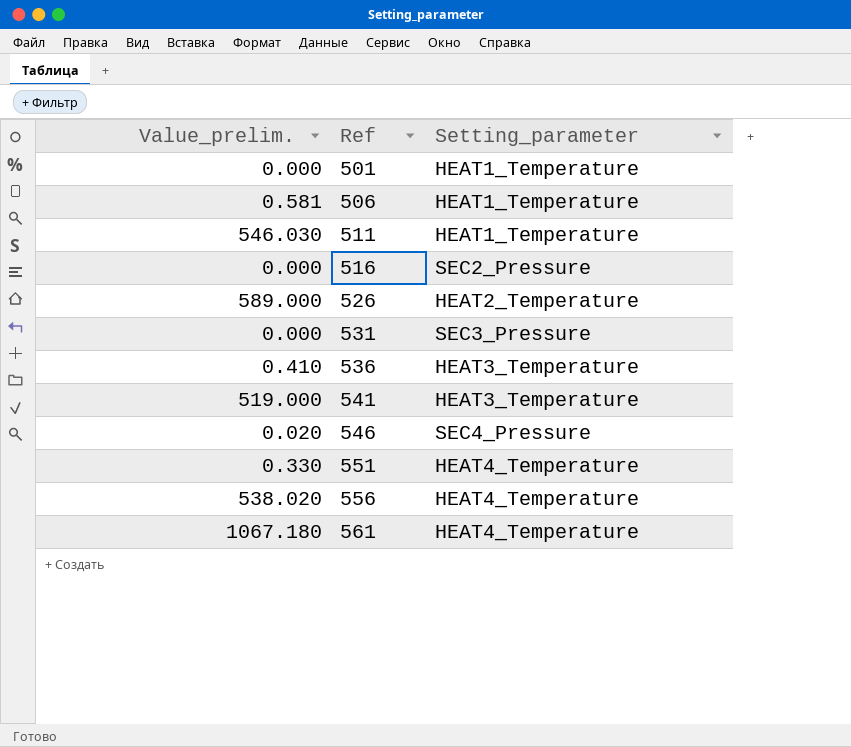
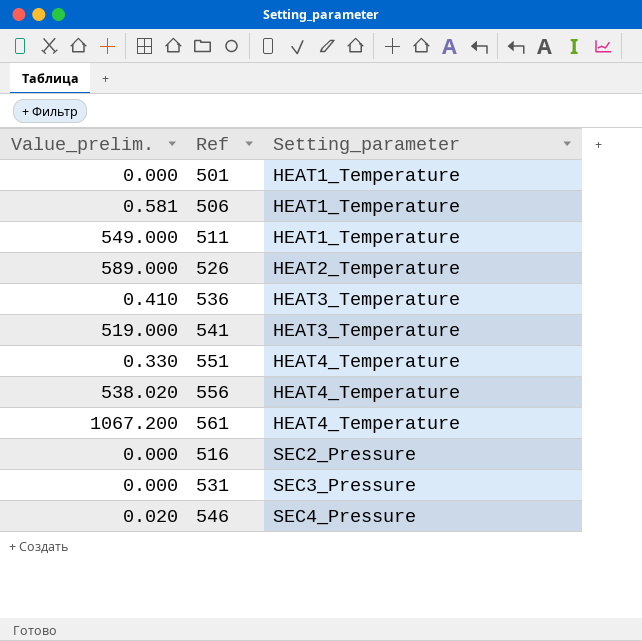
row order: Ref ascending -> Setting_parameter ascending
511 | Value_prelim.: 546.030 -> 549.000
561 | Value_prelim.: 1067.180 -> 1067.200

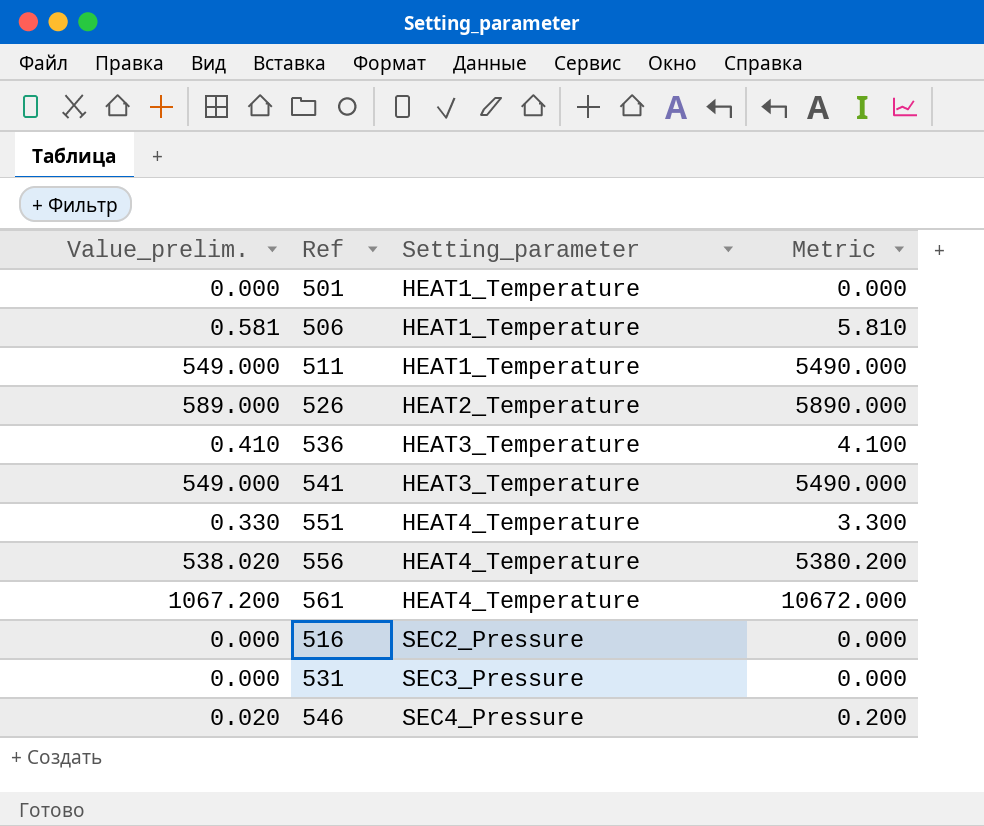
column Metric | formula: none -> [Value_prelim.] * 10
541 | Value_prelim.: 519.000 -> 549.000

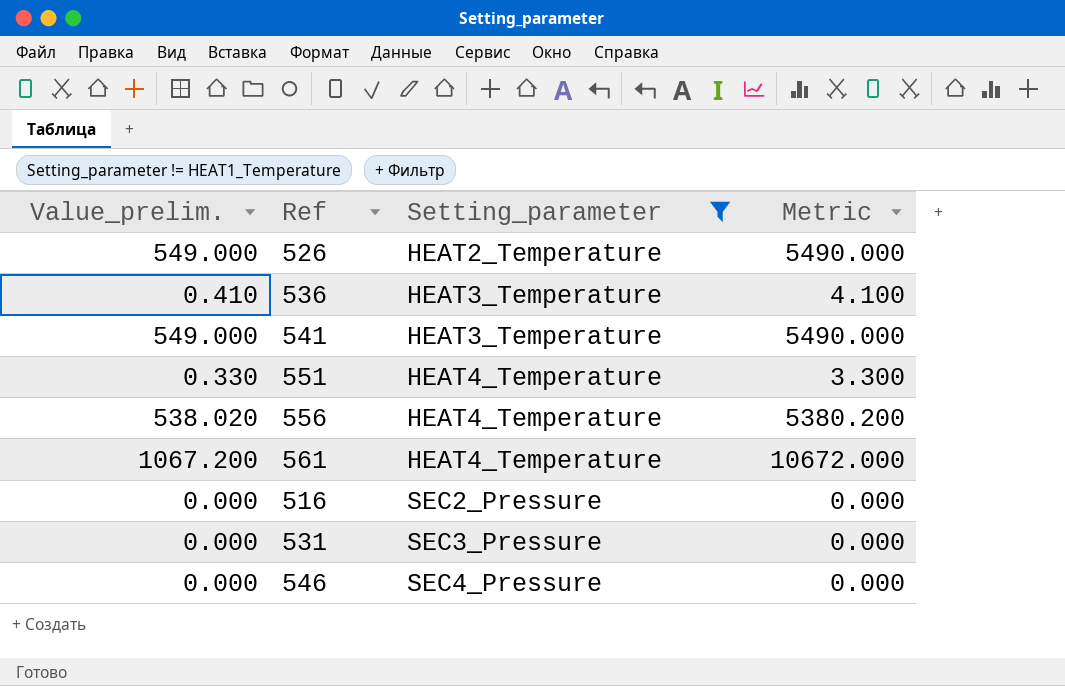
filter: none -> Setting_parameter != HEAT1_Temperature
526 | Value_prelim.: 589.000 -> 549.000
526 | Metric: 5890.000 -> 5490.000
546 | Value_prelim.: 0.020 -> 0.000
546 | Metric: 0.200 -> 0.000

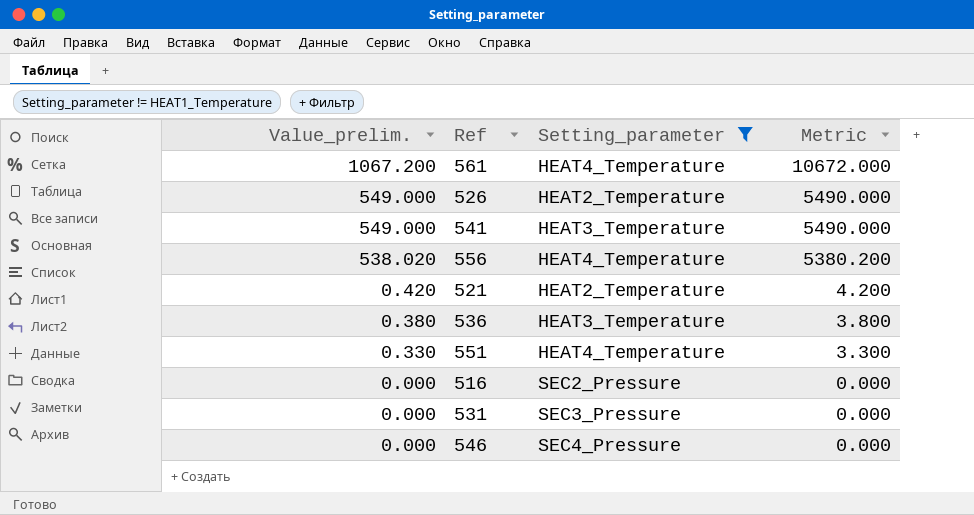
row order: Setting_parameter ascending -> Value_prelim. descending
row 521: none -> 0.420 | HEAT2_Temperature | 4.200
536 | Value_prelim.: 0.410 -> 0.380
536 | Metric: 4.100 -> 3.800

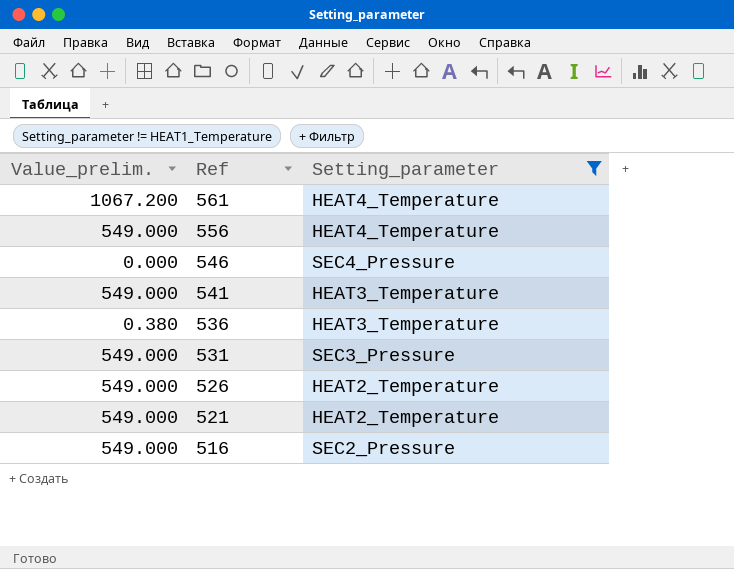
row order: Value_prelim. descending -> Ref descending
column Metric | formula: [Value_prelim.] * 10 -> none
row 551: 0.330 | HEAT4_Temperature | 3.300 -> none
556 | Value_prelim.: 538.020 -> 549.000
531 | Value_prelim.: 0.000 -> 549.000
521 | Value_prelim.: 0.420 -> 549.000
516 | Value_prelim.: 0.000 -> 549.000

